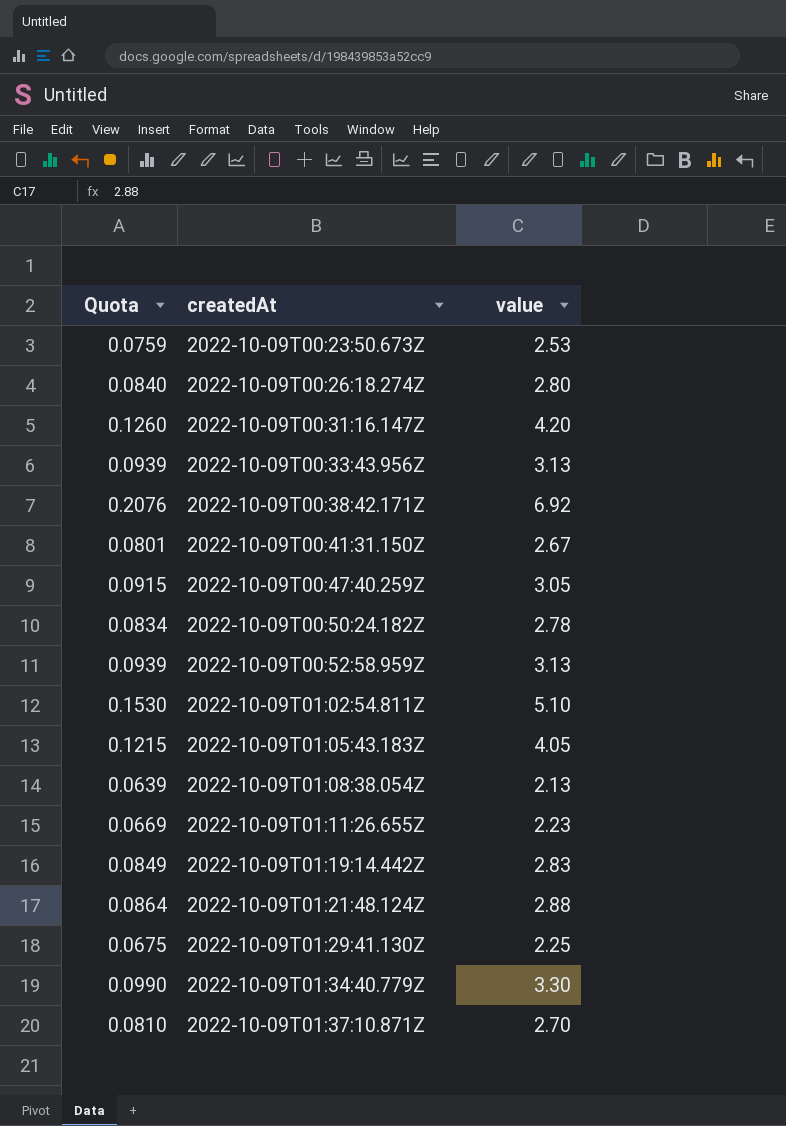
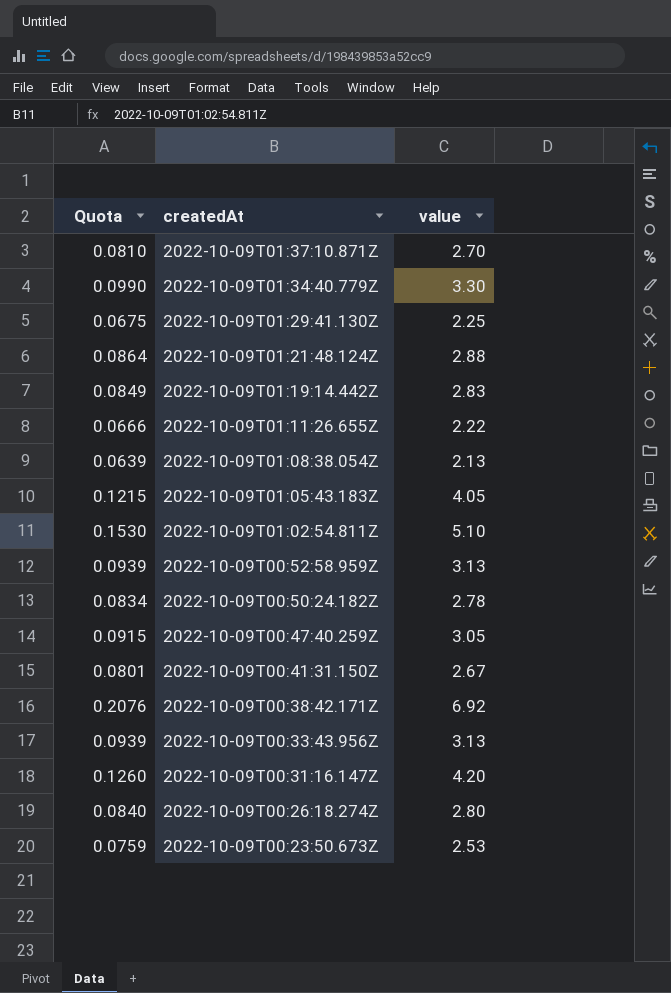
row order: createdAt ascending -> createdAt descending
2022-10-09T01:11:26.655Z | Quota: 0.0669 -> 0.0666
2022-10-09T01:11:26.655Z | value: 2.23 -> 2.22

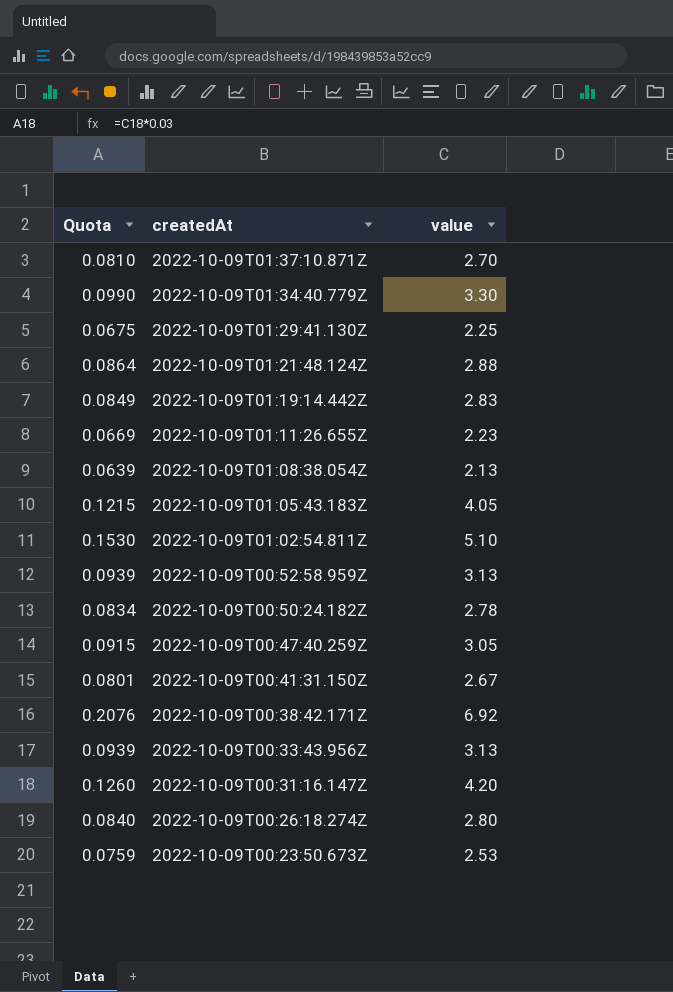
2022-10-09T01:11:26.655Z | Quota: 0.0666 -> 0.0669
2022-10-09T01:11:26.655Z | value: 2.22 -> 2.23

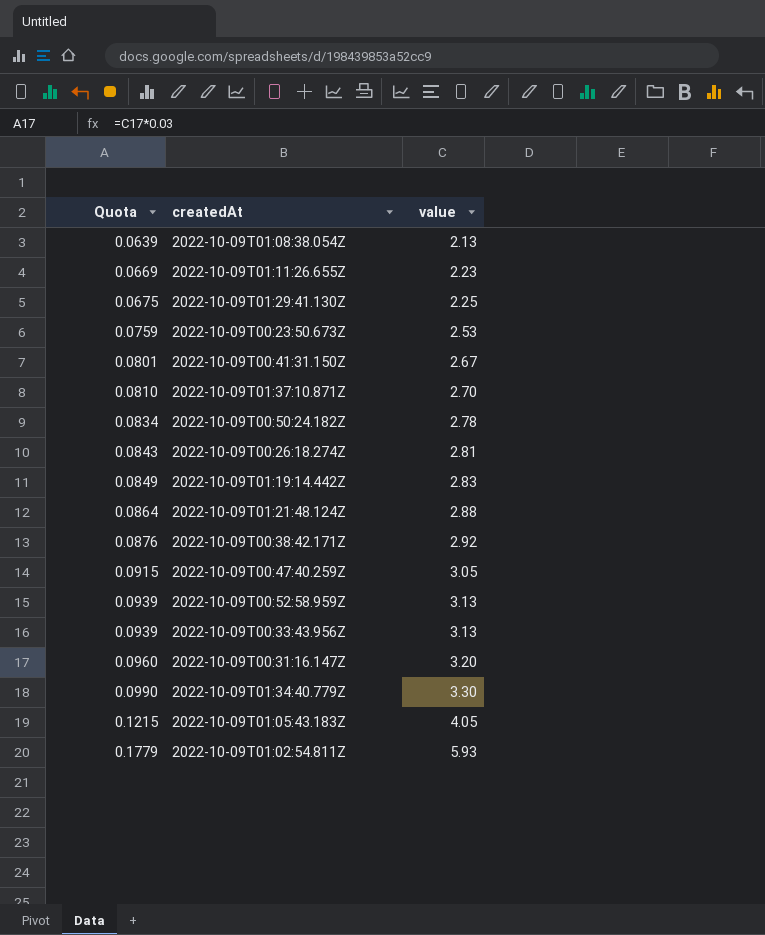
row order: createdAt descending -> Quota ascending
2022-10-09T00:26:18.274Z | Quota: 0.0840 -> 0.0843
2022-10-09T00:26:18.274Z | value: 2.80 -> 2.81
2022-10-09T00:38:42.171Z | Quota: 0.2076 -> 0.0876
2022-10-09T00:38:42.171Z | value: 6.92 -> 2.92
2022-10-09T00:31:16.147Z | Quota: 0.1260 -> 0.0960
2022-10-09T00:31:16.147Z | value: 4.20 -> 3.20
2022-10-09T01:02:54.811Z | Quota: 0.1530 -> 0.1779
2022-10-09T01:02:54.811Z | value: 5.10 -> 5.93

